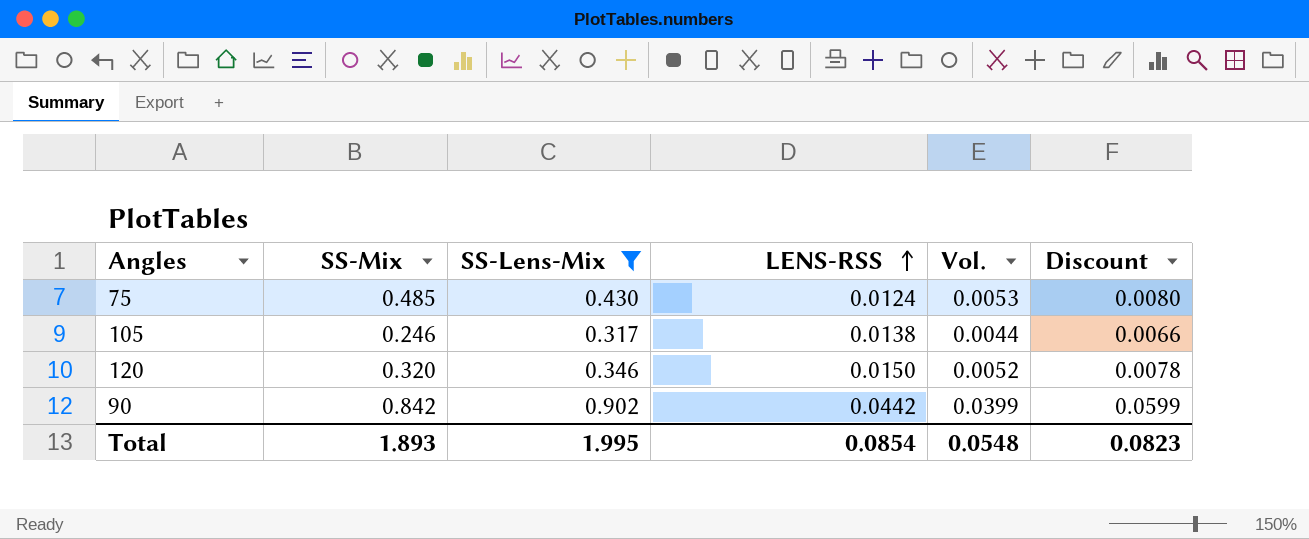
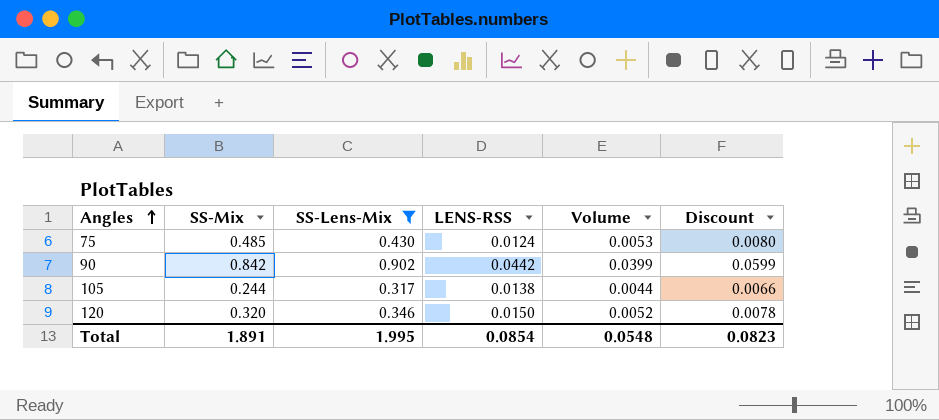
row order: LENS-RSS ascending -> Angles ascending
column name: Vol. -> Volume
105 | SS-Mix: 0.246 -> 0.244
Total | SS-Mix: 1.893 -> 1.891

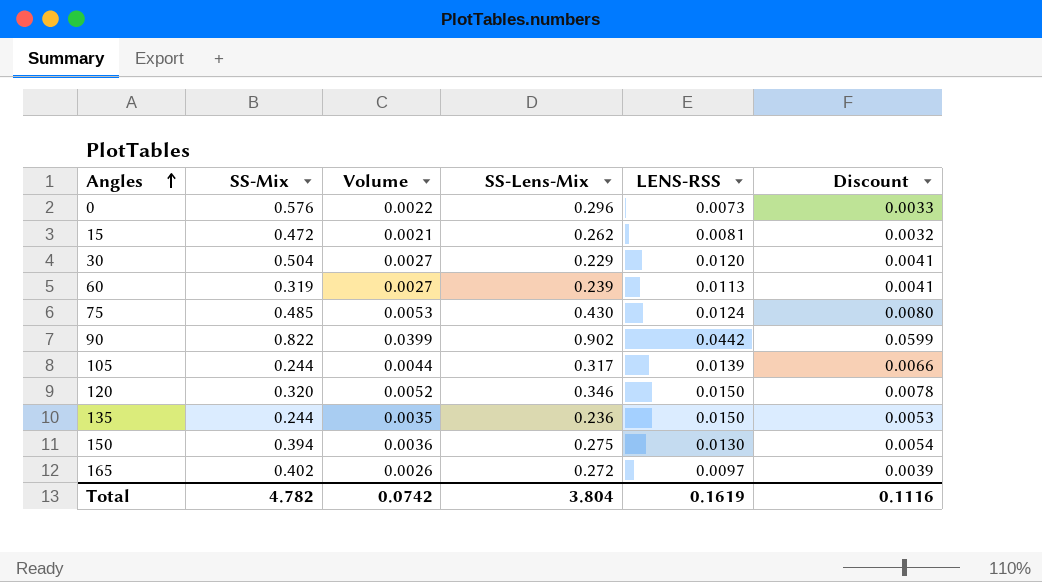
filter: SS-Lens-Mix >= 0.317 -> none
column Volume | position: 5 -> 3
90 | SS-Mix: 0.842 -> 0.822
105 | LENS-RSS: 0.0138 -> 0.0139
Total | SS-Mix: 1.891 -> 4.782
Total | Volume: 0.0548 -> 0.0742
Total | SS-Lens-Mix: 1.995 -> 3.804
Total | LENS-RSS: 0.0854 -> 0.1619
Total | Discount: 0.0823 -> 0.1116

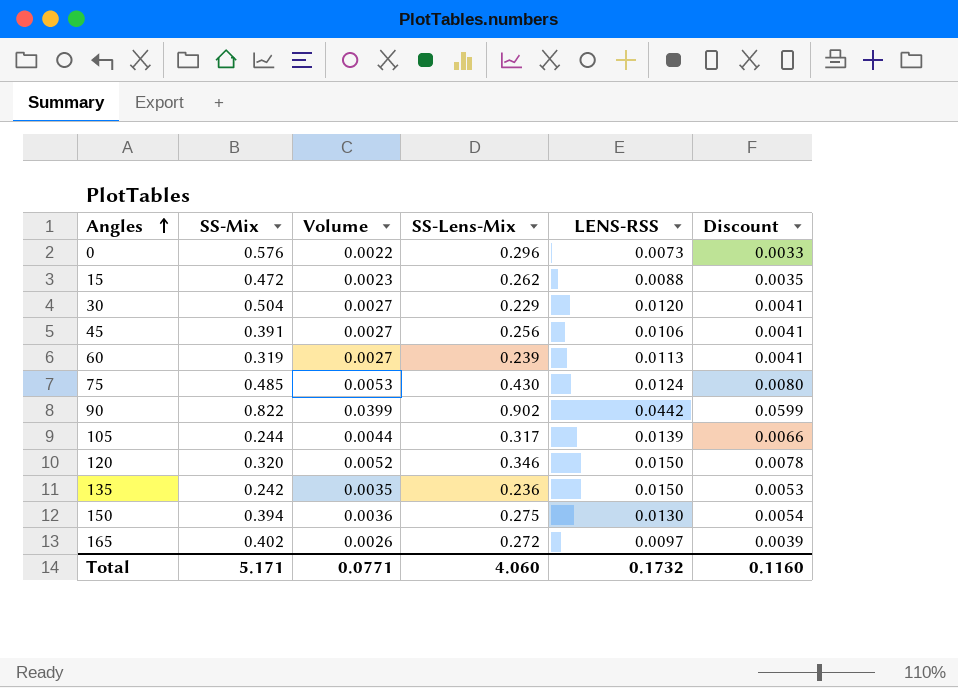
15 | Volume: 0.0021 -> 0.0023
15 | LENS-RSS: 0.0081 -> 0.0088
15 | Discount: 0.0032 -> 0.0035
row 45: none -> 0.391 | 0.0027 | 0.256 | 0.0106 | 0.0041
135 | SS-Mix: 0.244 -> 0.242
Total | SS-Mix: 4.782 -> 5.171
Total | Volume: 0.0742 -> 0.0771
Total | SS-Lens-Mix: 3.804 -> 4.060
Total | LENS-RSS: 0.1619 -> 0.1732
Total | Discount: 0.1116 -> 0.1160

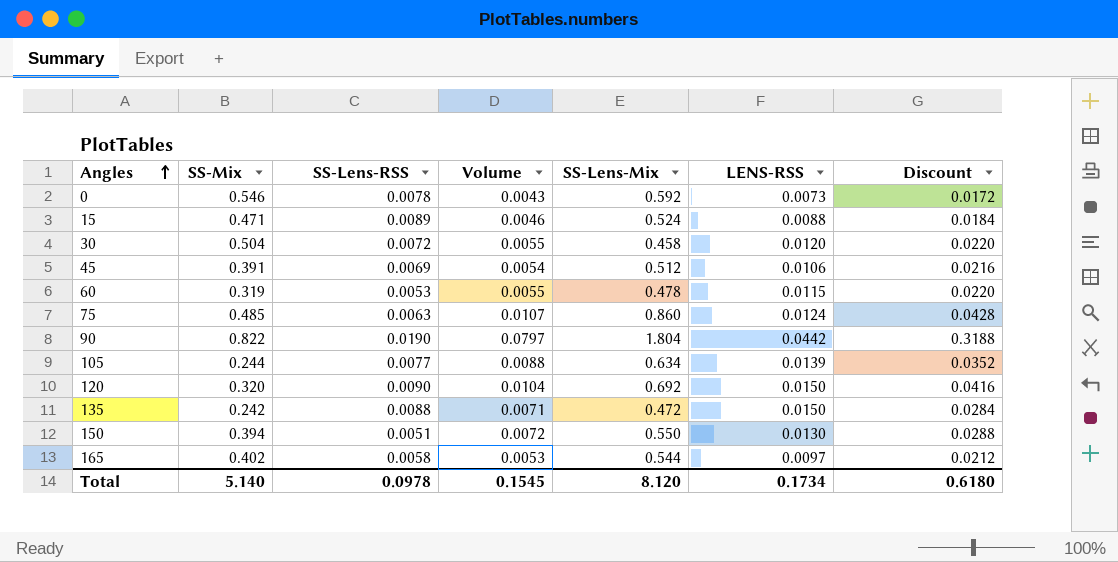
column SS-Lens-RSS | position: none -> 3
column Discount | formula: [Volume] * 1.5 -> [Volume] * 4
0 | SS-Mix: 0.576 -> 0.546
0 | Volume: 0.0022 -> 0.0043
0 | SS-Lens-Mix: 0.296 -> 0.592
15 | SS-Mix: 0.472 -> 0.471
15 | Volume: 0.0023 -> 0.0046
15 | SS-Lens-Mix: 0.262 -> 0.524
30 | Volume: 0.0027 -> 0.0055
30 | SS-Lens-Mix: 0.229 -> 0.458
45 | Volume: 0.0027 -> 0.0054
45 | SS-Lens-Mix: 0.256 -> 0.512
60 | Volume: 0.0027 -> 0.0055
60 | SS-Lens-Mix: 0.239 -> 0.478
60 | LENS-RSS: 0.0113 -> 0.0115
75 | Volume: 0.0053 -> 0.0107
75 | SS-Lens-Mix: 0.430 -> 0.860
90 | Volume: 0.0399 -> 0.0797
90 | SS-Lens-Mix: 0.902 -> 1.804
105 | Volume: 0.0044 -> 0.0088
105 | SS-Lens-Mix: 0.317 -> 0.634
120 | Volume: 0.0052 -> 0.0104
120 | SS-Lens-Mix: 0.346 -> 0.692
135 | Volume: 0.0035 -> 0.0071
135 | SS-Lens-Mix: 0.236 -> 0.472
150 | Volume: 0.0036 -> 0.0072
150 | SS-Lens-Mix: 0.275 -> 0.550
165 | Volume: 0.0026 -> 0.0053
165 | SS-Lens-Mix: 0.272 -> 0.544
Total | SS-Mix: 5.171 -> 5.140
Total | Volume: 0.0771 -> 0.1545
Total | SS-Lens-Mix: 4.060 -> 8.120
Total | LENS-RSS: 0.1732 -> 0.1734
Total | Discount: 0.1160 -> 0.6180

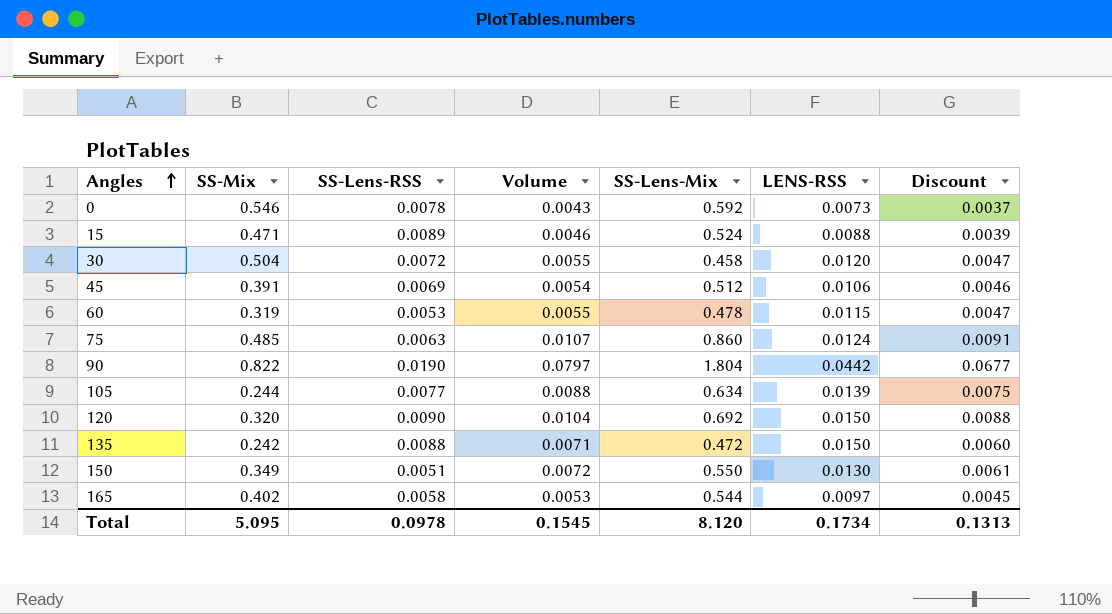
column Discount | formula: [Volume] * 4 -> [Volume] * 0.85
150 | SS-Mix: 0.394 -> 0.349
Total | SS-Mix: 5.140 -> 5.095
Total | Discount: 0.6180 -> 0.1313

